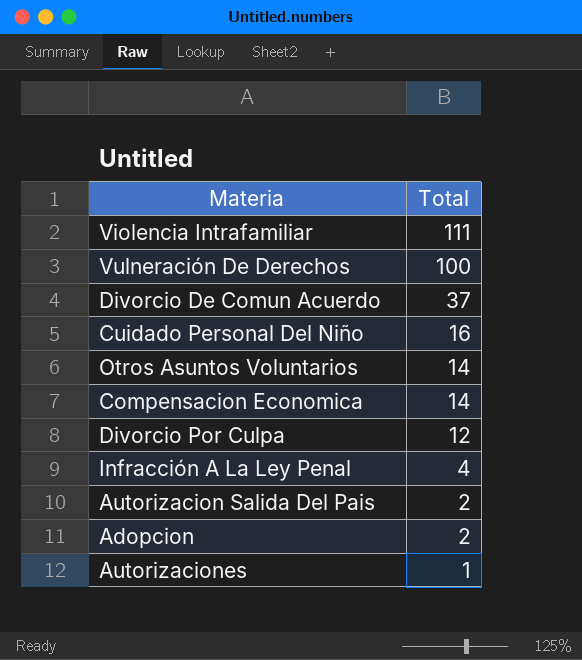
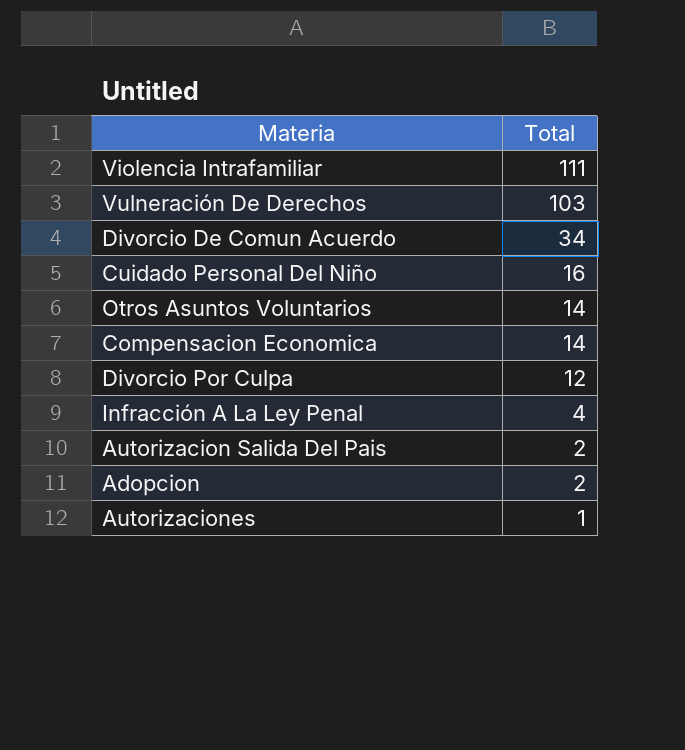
Vulneración De Derechos | Total: 100 -> 103
Divorcio De Comun Acuerdo | Total: 37 -> 34

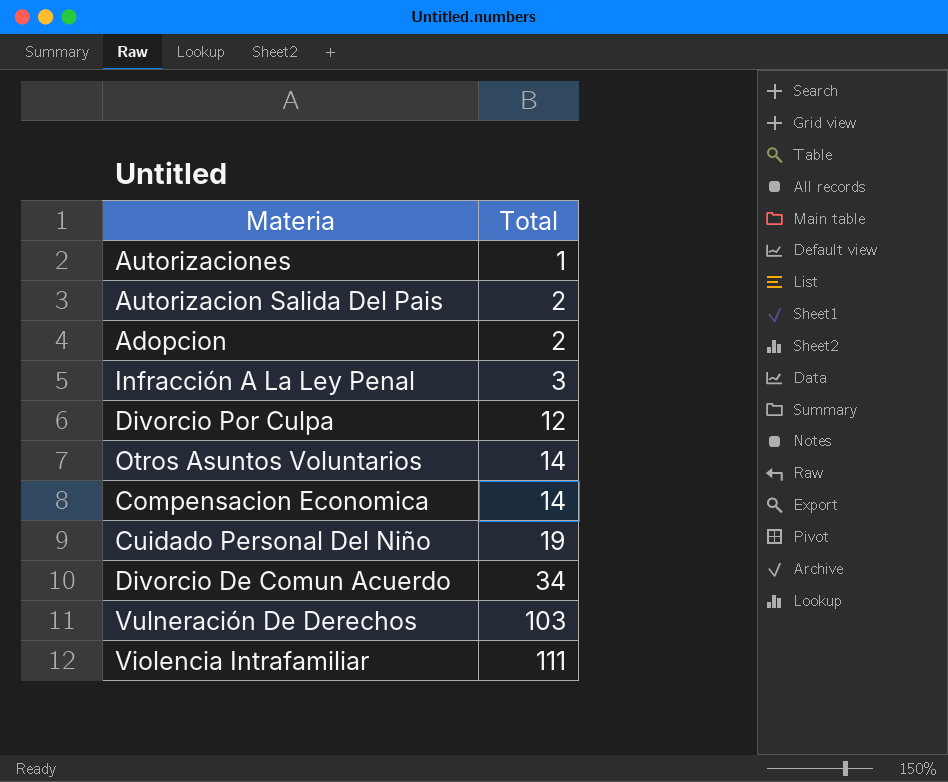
row order: Total descending -> Total ascending
Infracción A La Ley Penal | Total: 4 -> 3
Cuidado Personal Del Niño | Total: 16 -> 19

